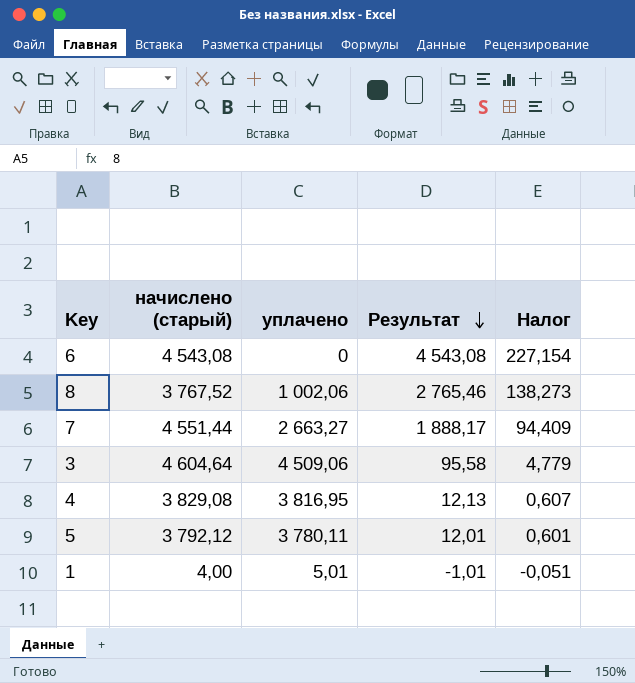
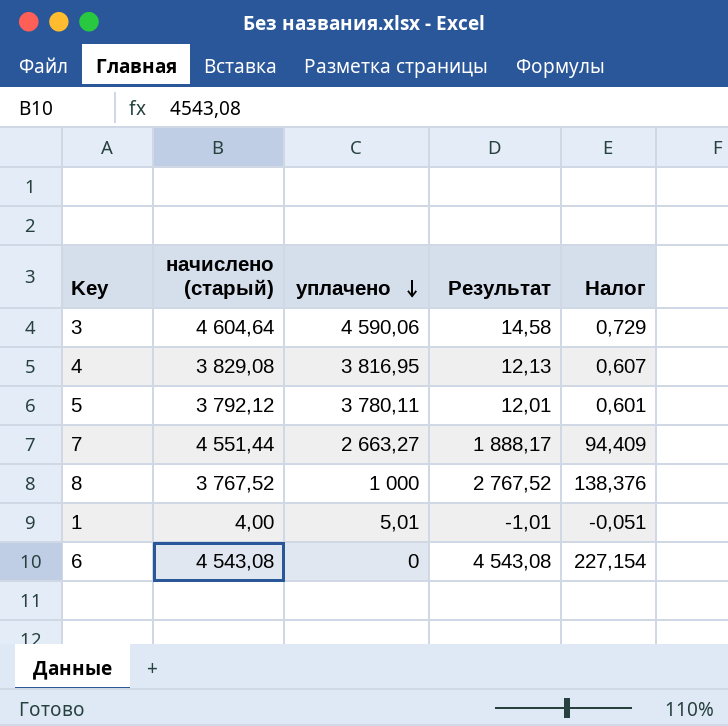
row order: Результат descending -> уплачено descending
3 | уплачено: 4 509,06 -> 4 590,06
3 | Результат: 95,58 -> 14,58
3 | Налог: 4,779 -> 0,729
8 | уплачено: 1 002,06 -> 1 000
8 | Результат: 2 765,46 -> 2 767,52
8 | Налог: 138,273 -> 138,376

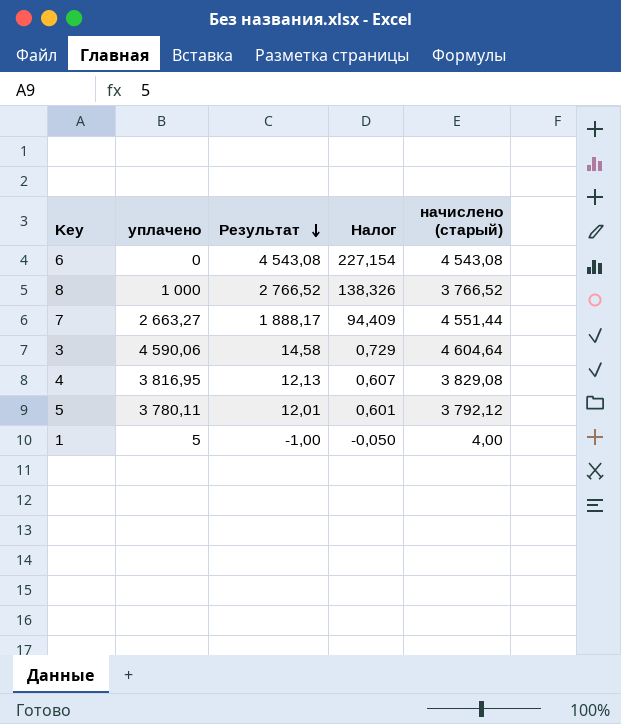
row order: уплачено descending -> Результат descending
column начислено (старый) | position: 2 -> 5
8 | Результат: 2 767,52 -> 2 766,52
8 | Налог: 138,376 -> 138,326
8 | начислено (старый): 3 767,52 -> 3 766,52
1 | уплачено: 5,01 -> 5
1 | Результат: -1,01 -> -1,00
1 | Налог: -0,051 -> -0,050

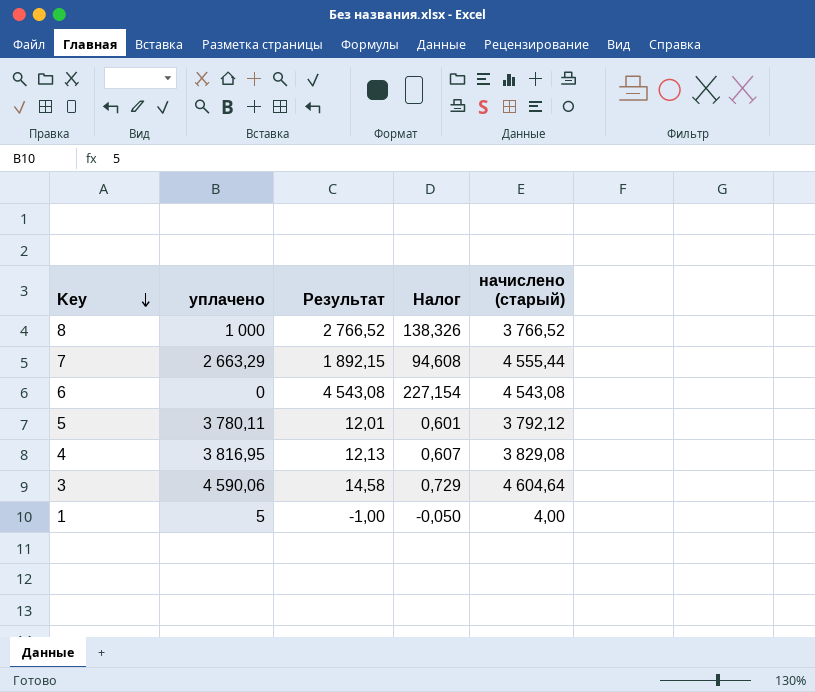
row order: Результат descending -> Key descending
7 | уплачено: 2 663,27 -> 2 663,29
7 | Результат: 1 888,17 -> 1 892,15
7 | Налог: 94,409 -> 94,608
7 | начислено (старый): 4 551,44 -> 4 555,44

